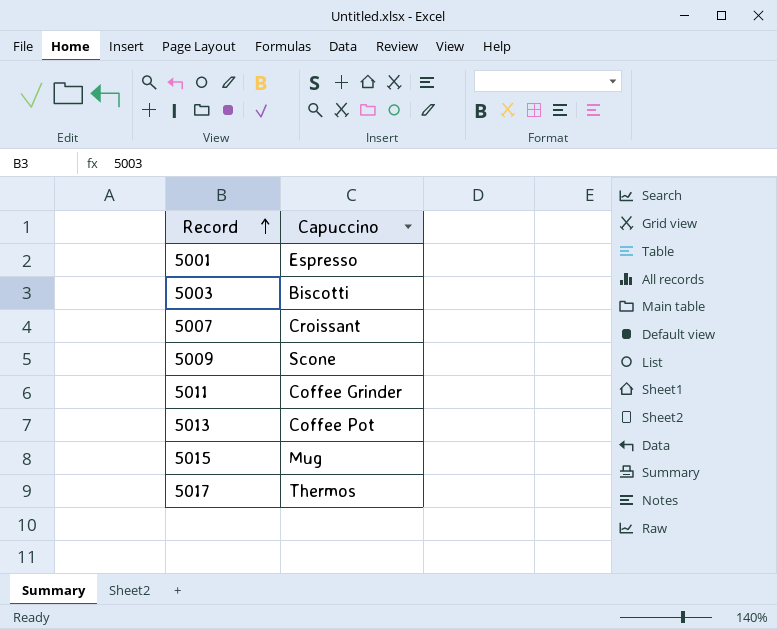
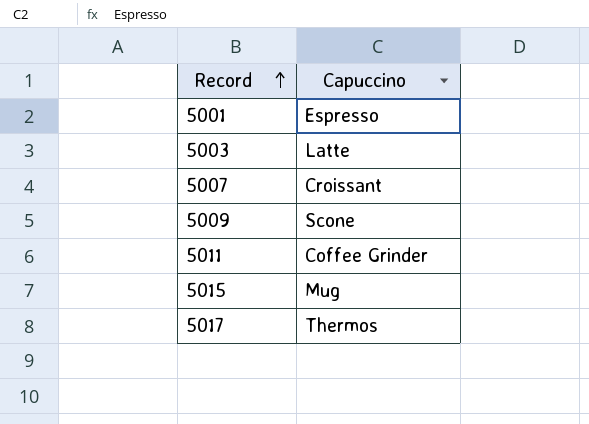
row 5013: Coffee Pot -> none
5003 | Capuccino: Biscotti -> Latte

